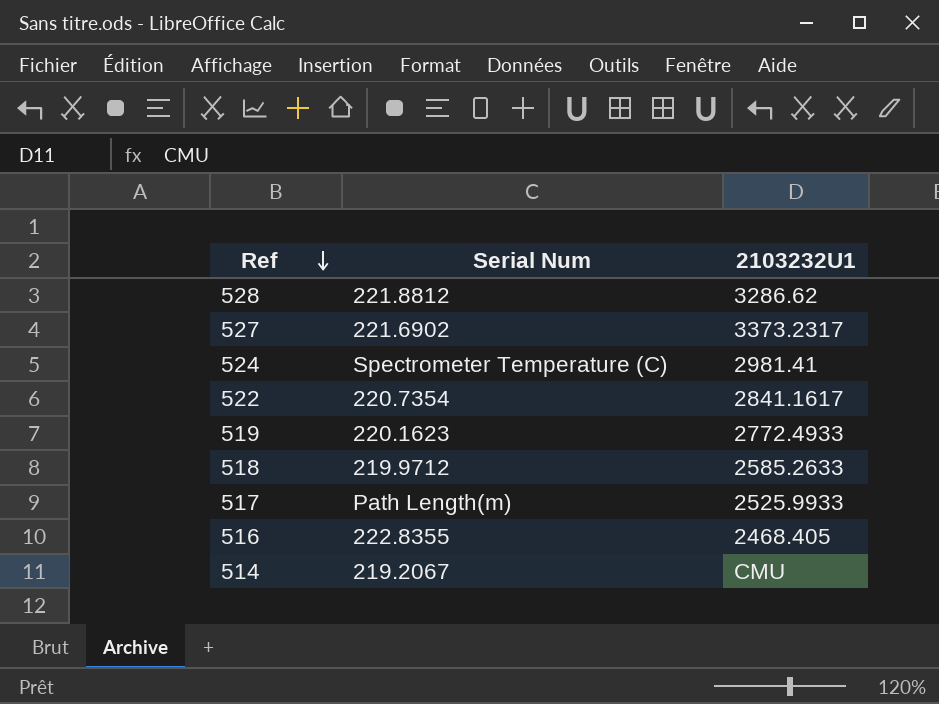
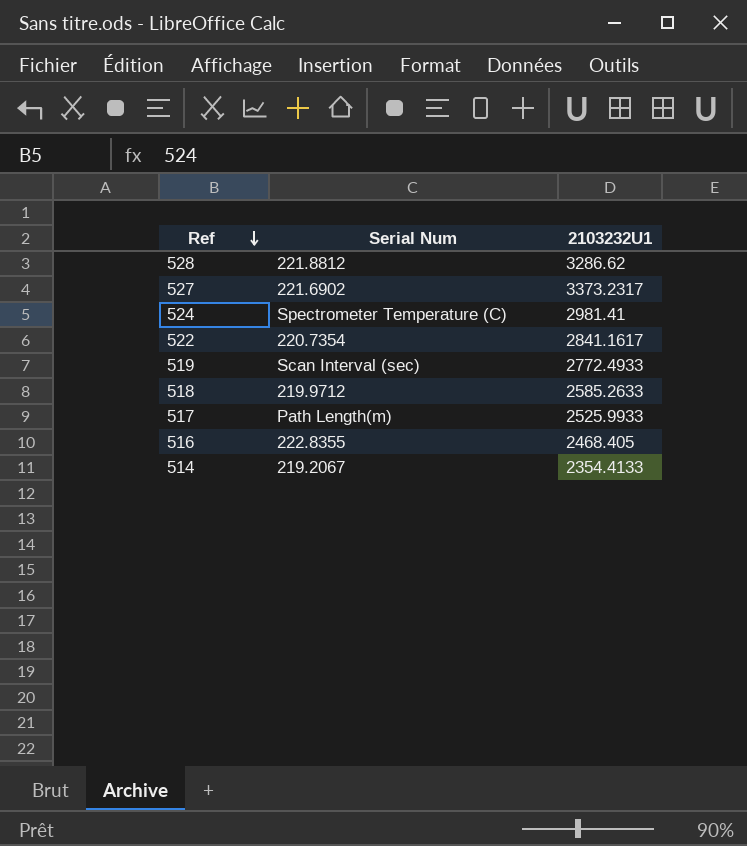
519 | Serial Num: 220.1623 -> Scan Interval (sec)
514 | 2103232U1: CMU -> 2354.4133

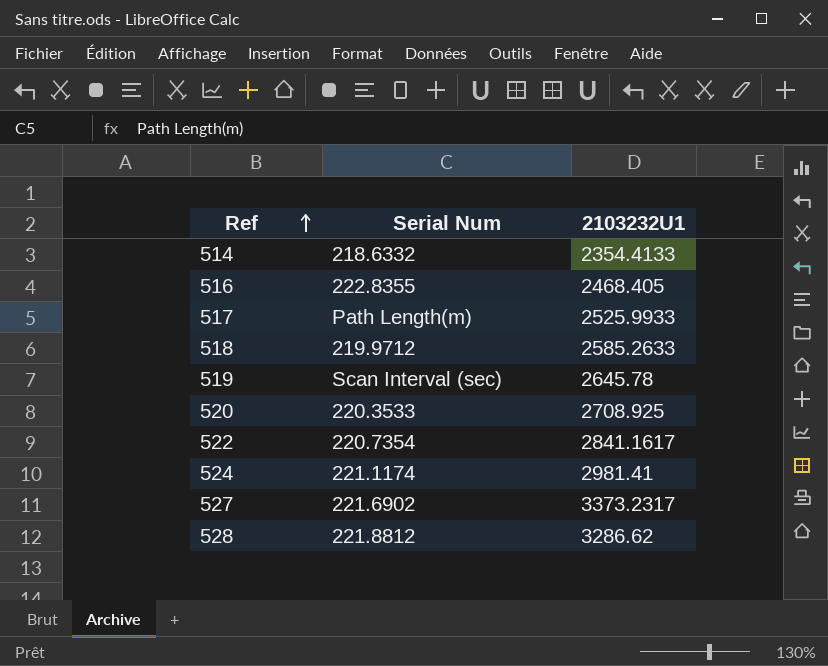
row order: Ref descending -> Ref ascending
514 | Serial Num: 219.2067 -> 218.6332
519 | 2103232U1: 2772.4933 -> 2645.78
row 520: none -> 220.3533 | 2708.925
524 | Serial Num: Spectrometer Temperature (C) -> 221.1174

